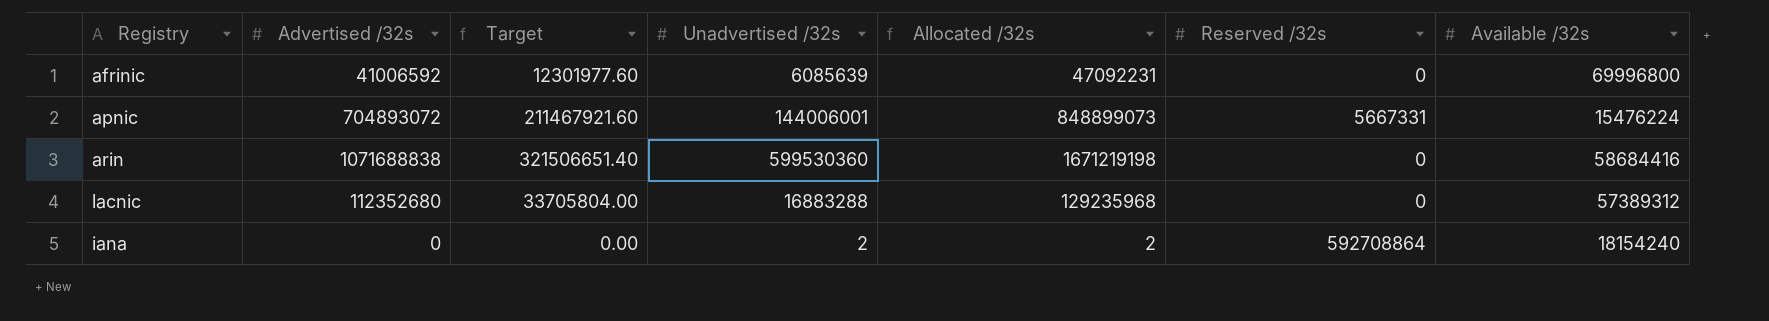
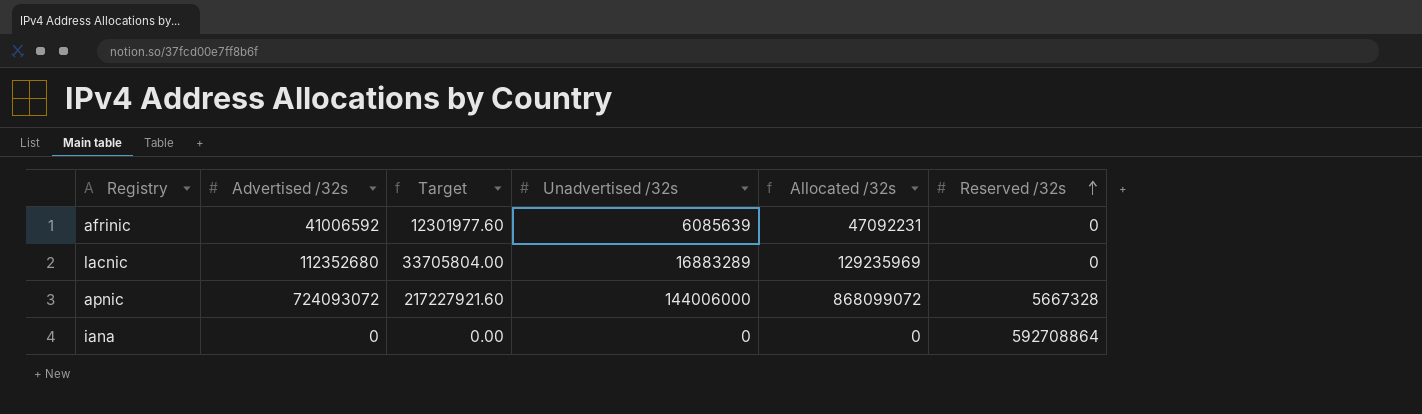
row order: none -> Reserved /32s ascending
column Available /32s | position: 7 -> none
row arin: 1071688838 | 321506651.40 | 599530360 | 1671219198 | 0 | 58684416 -> none
lacnic | Unadvertised /32s: 16883288 -> 16883289
lacnic | Allocated /32s: 129235968 -> 129235969
apnic | Advertised /32s: 704893072 -> 724093072
apnic | Target: 211467921.60 -> 217227921.60
apnic | Unadvertised /32s: 144006001 -> 144006000
apnic | Allocated /32s: 848899073 -> 868099072
apnic | Reserved /32s: 5667331 -> 5667328
iana | Unadvertised /32s: 2 -> 0
iana | Allocated /32s: 2 -> 0

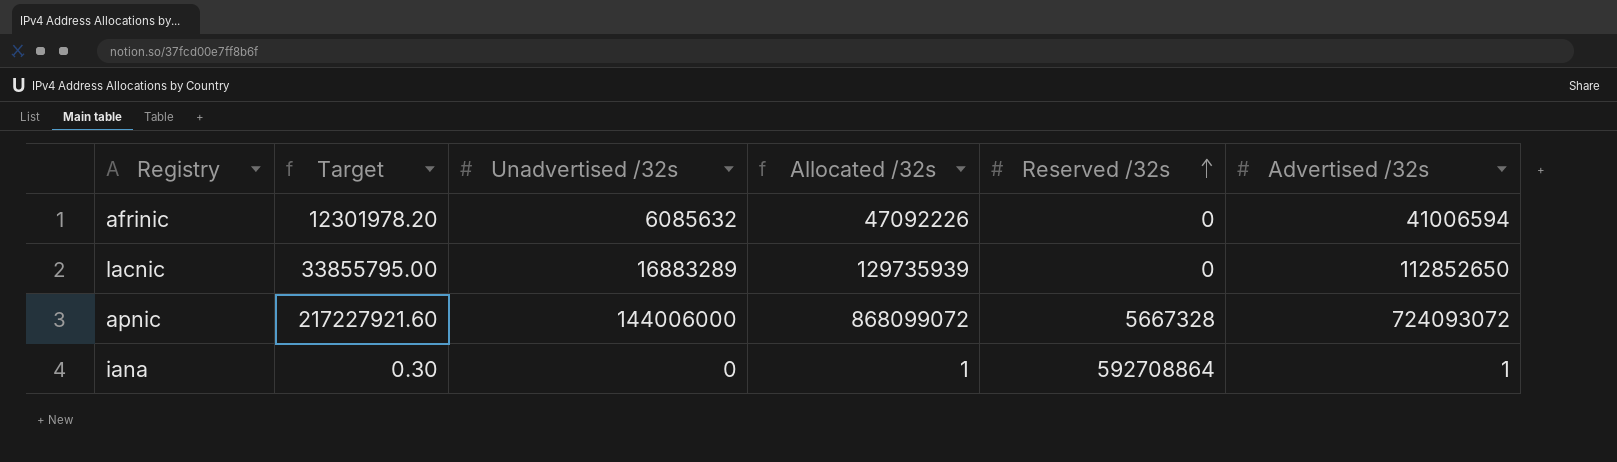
column Advertised /32s | position: 2 -> 6
afrinic | Target: 12301977.60 -> 12301978.20
afrinic | Unadvertised /32s: 6085639 -> 6085632
afrinic | Allocated /32s: 47092231 -> 47092226
afrinic | Advertised /32s: 41006592 -> 41006594
lacnic | Target: 33705804.00 -> 33855795.00
lacnic | Allocated /32s: 129235969 -> 129735939
lacnic | Advertised /32s: 112352680 -> 112852650
iana | Target: 0.00 -> 0.30
iana | Allocated /32s: 0 -> 1
iana | Advertised /32s: 0 -> 1

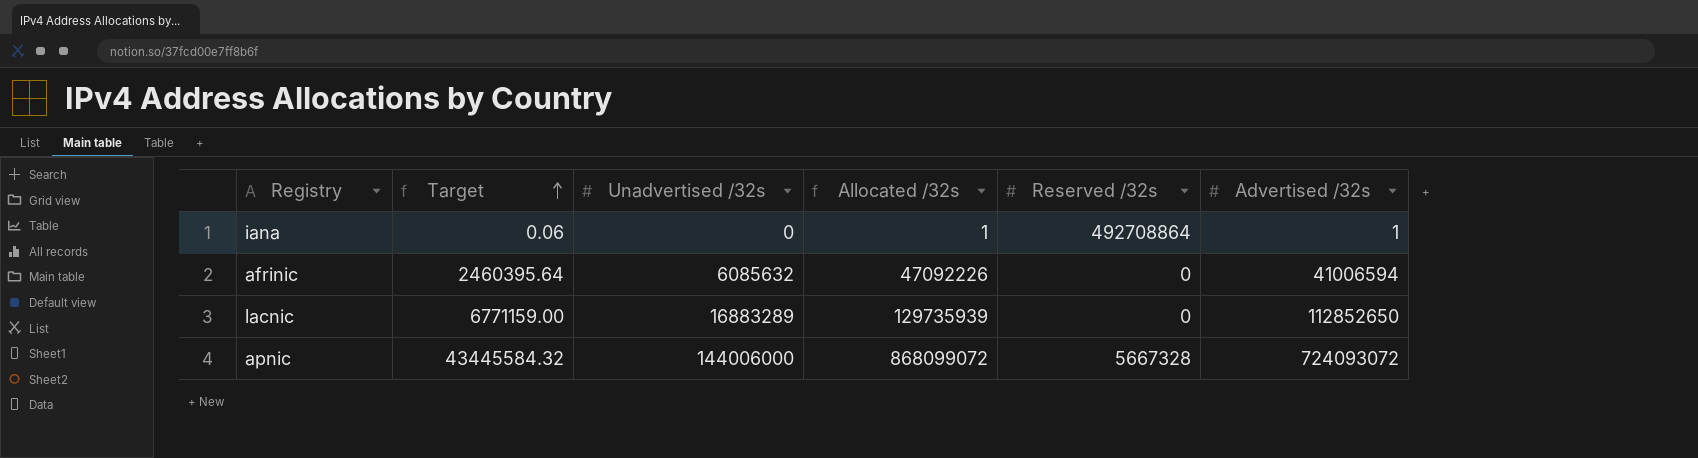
row order: Reserved /32s ascending -> Target ascending
column Target | formula: [Advertised /32s] * 0.3 -> [Advertised /32s] * 0.06
iana | Reserved /32s: 592708864 -> 492708864

